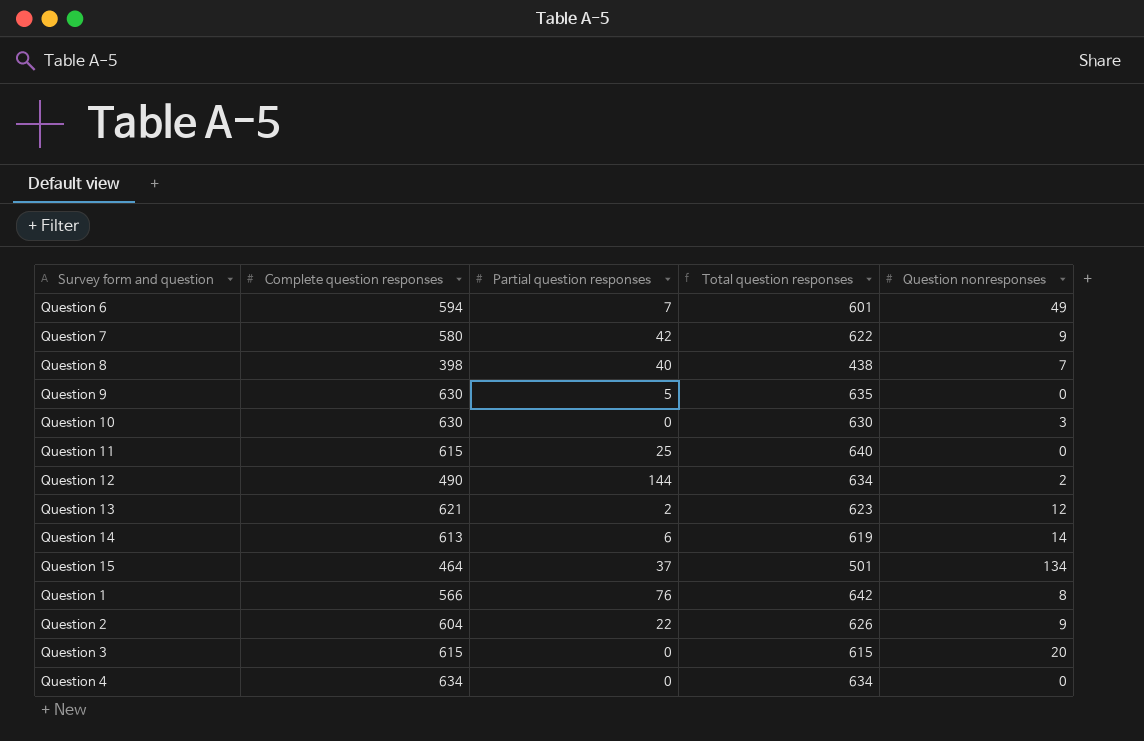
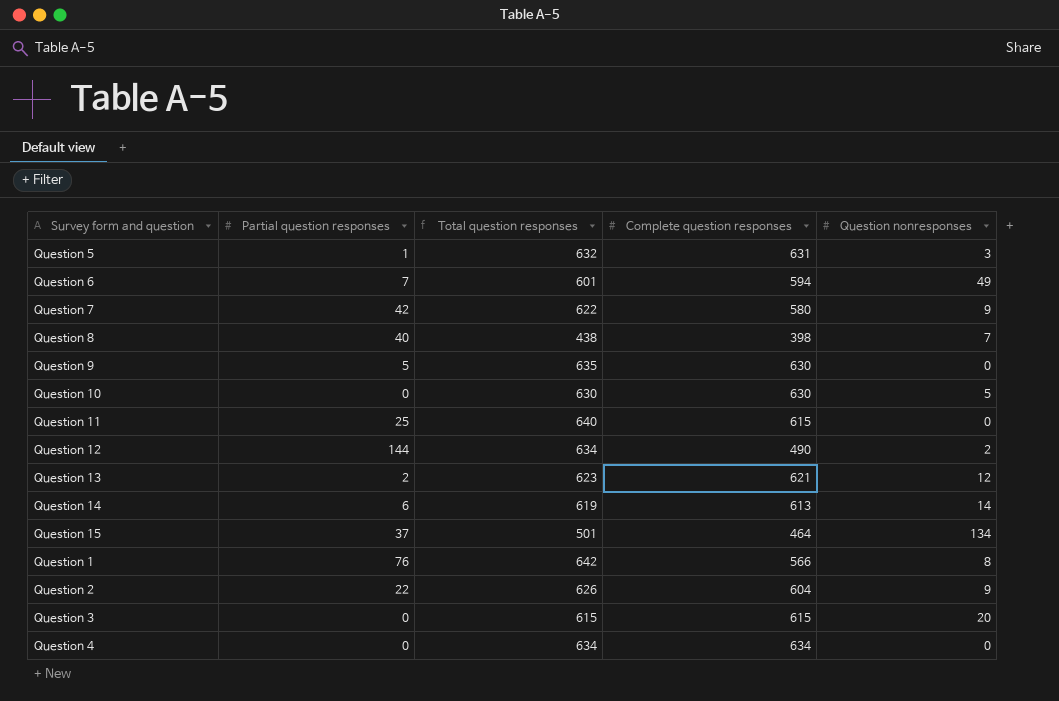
column Complete question responses | position: 2 -> 4
row Question 5: none -> 1 | 632 | 631 | 3
Question 10 | Question nonresponses: 3 -> 5

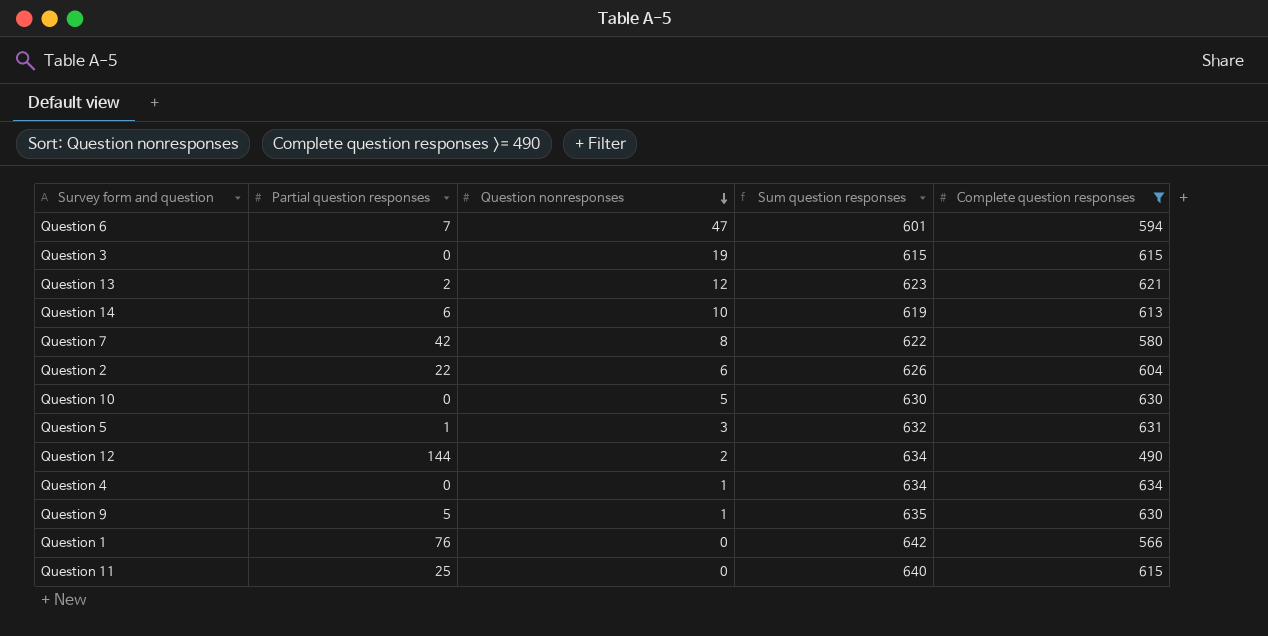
filter: none -> Complete question responses >= 490
row order: none -> Question nonresponses descending
column Question nonresponses | position: 5 -> 3
column name: Total question responses -> Sum question responses
Question 6 | Question nonresponses: 49 -> 47
Question 3 | Question nonresponses: 20 -> 19
Question 14 | Question nonresponses: 14 -> 10
Question 7 | Question nonresponses: 9 -> 8
Question 2 | Question nonresponses: 9 -> 6
Question 4 | Question nonresponses: 0 -> 1
Question 9 | Question nonresponses: 0 -> 1
Question 1 | Question nonresponses: 8 -> 0

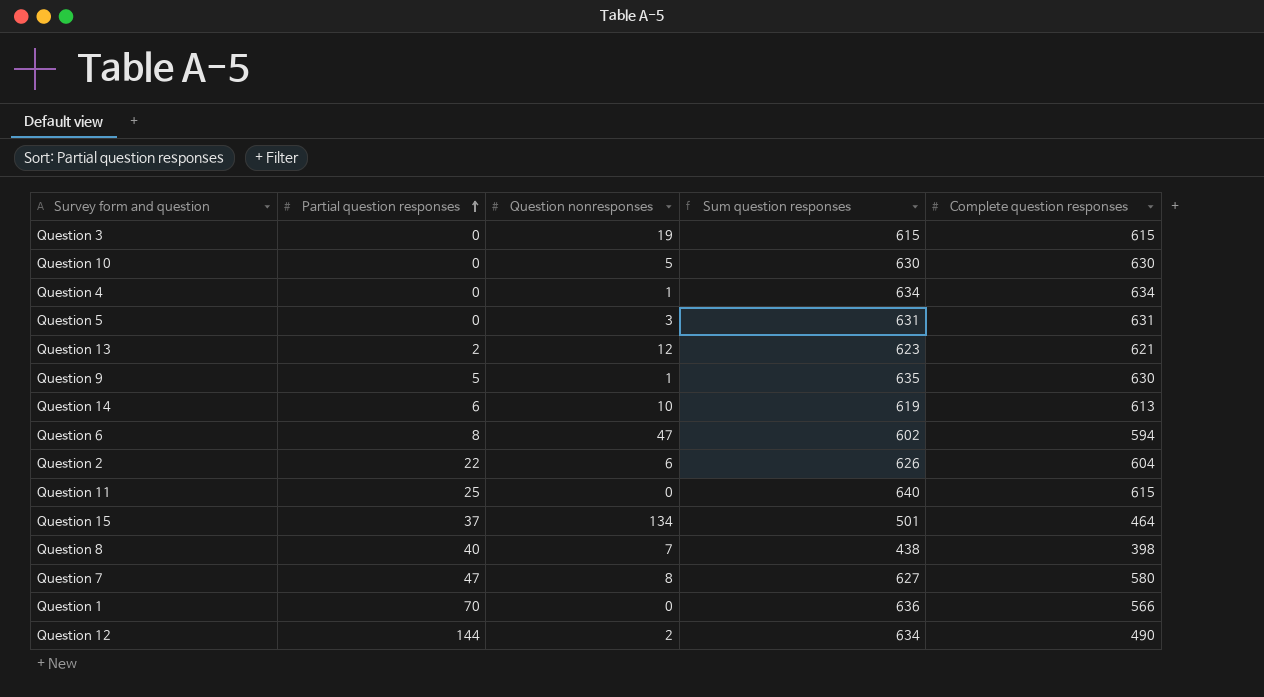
filter: Complete question responses >= 490 -> none
row order: Question nonresponses descending -> Partial question responses ascending
Question 5 | Partial question responses: 1 -> 0
Question 5 | Sum question responses: 632 -> 631
Question 6 | Partial question responses: 7 -> 8
Question 6 | Sum question responses: 601 -> 602
Question 7 | Partial question responses: 42 -> 47
Question 7 | Sum question responses: 622 -> 627
Question 1 | Partial question responses: 76 -> 70
Question 1 | Sum question responses: 642 -> 636

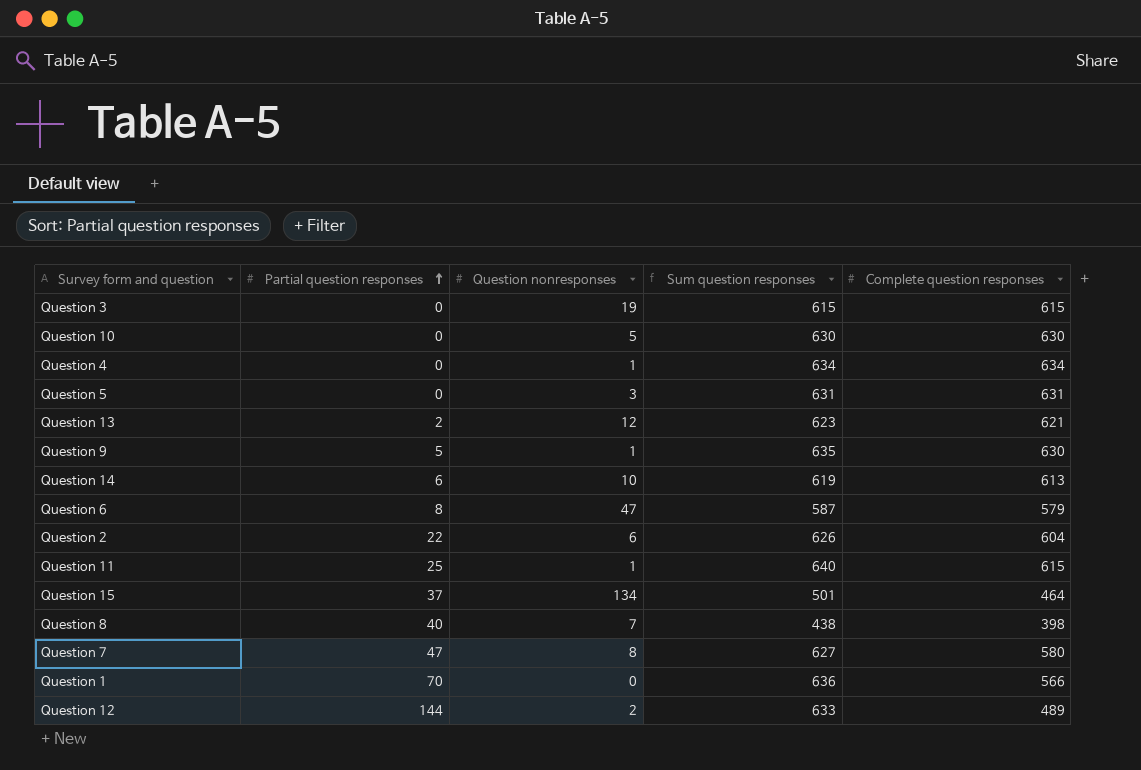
Question 6 | Sum question responses: 602 -> 587
Question 6 | Complete question responses: 594 -> 579
Question 11 | Question nonresponses: 0 -> 1
Question 12 | Sum question responses: 634 -> 633
Question 12 | Complete question responses: 490 -> 489

